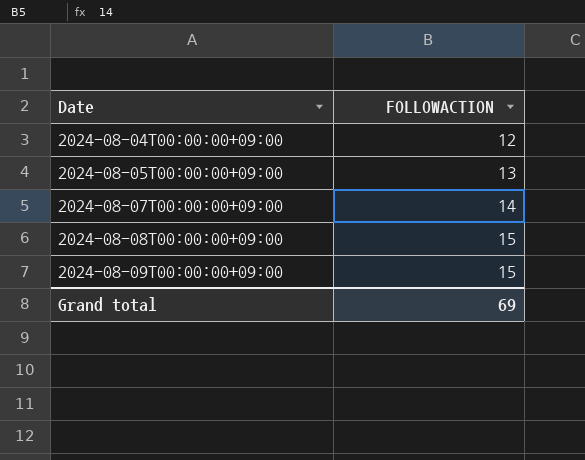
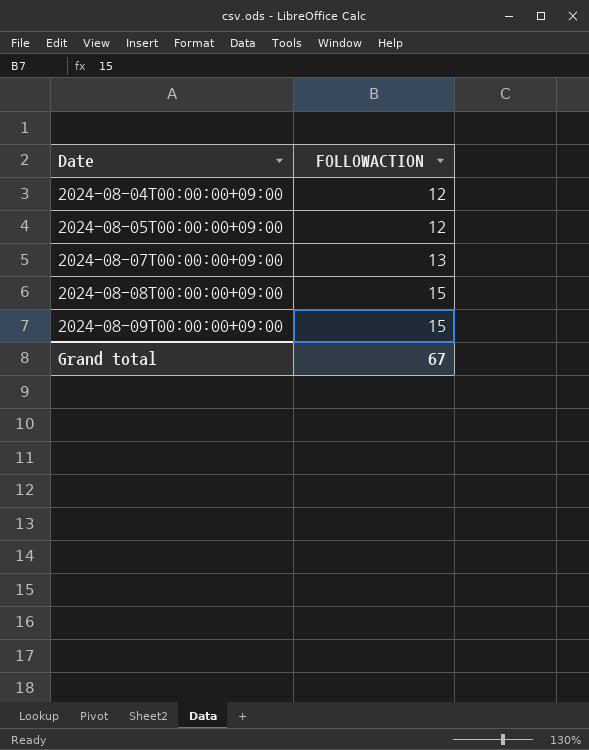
2024-08-05T00:00:00+09:00 | FOLLOWACTION: 13 -> 12
2024-08-07T00:00:00+09:00 | FOLLOWACTION: 14 -> 13
Grand total | FOLLOWACTION: 69 -> 67

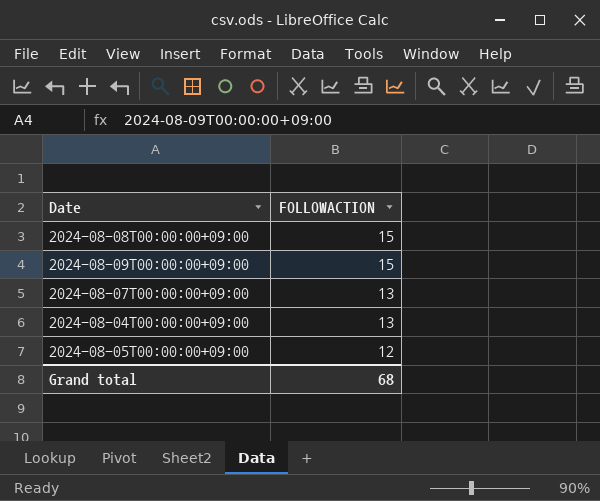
row order: Date ascending -> FOLLOWACTION descending
2024-08-04T00:00:00+09:00 | FOLLOWACTION: 12 -> 13
Grand total | FOLLOWACTION: 67 -> 68

